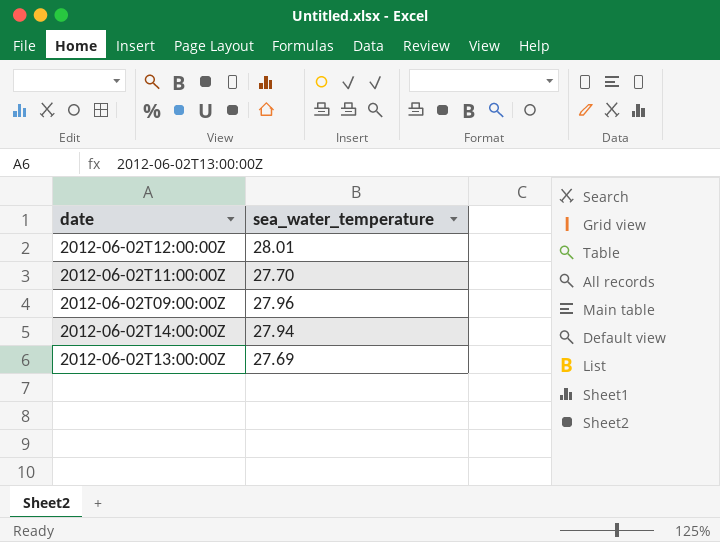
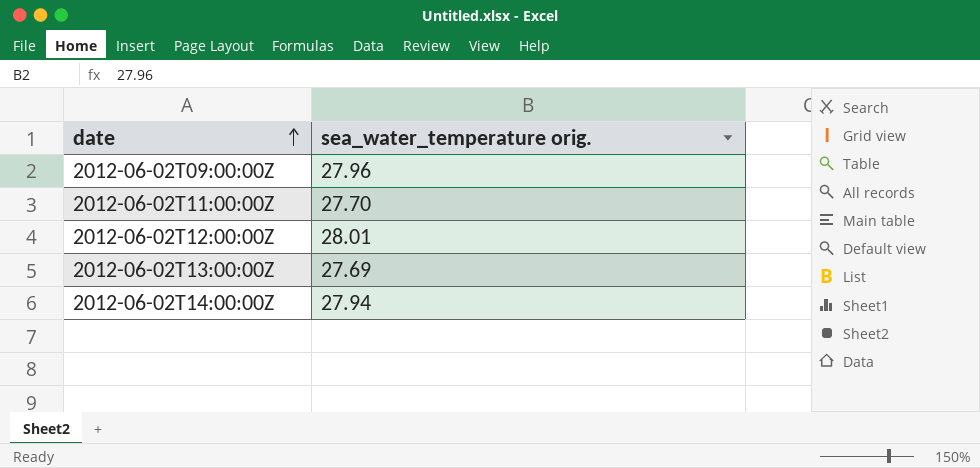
row order: none -> date ascending
column name: sea_water_temperature -> sea_water_temperature orig.

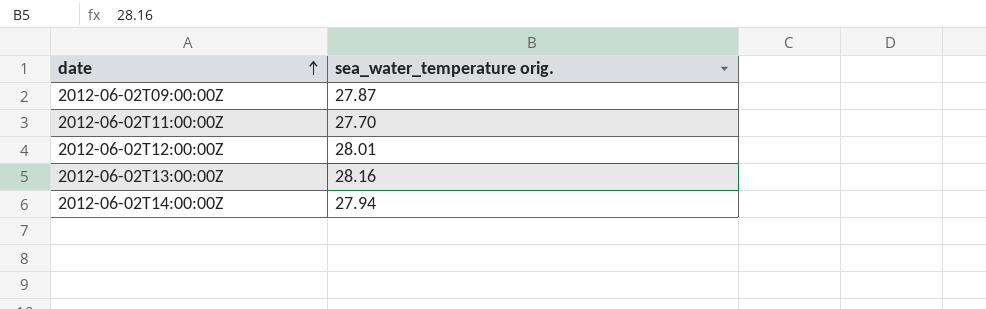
2012-06-02T09:00:00Z | sea_water_temperature orig.: 27.96 -> 27.87
2012-06-02T13:00:00Z | sea_water_temperature orig.: 27.69 -> 28.16

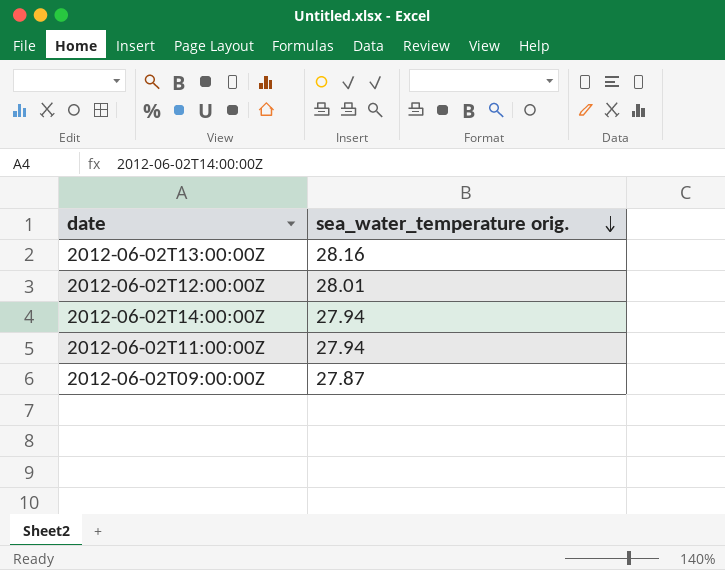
row order: date ascending -> sea_water_temperature orig. descending
2012-06-02T11:00:00Z | sea_water_temperature orig.: 27.70 -> 27.94

